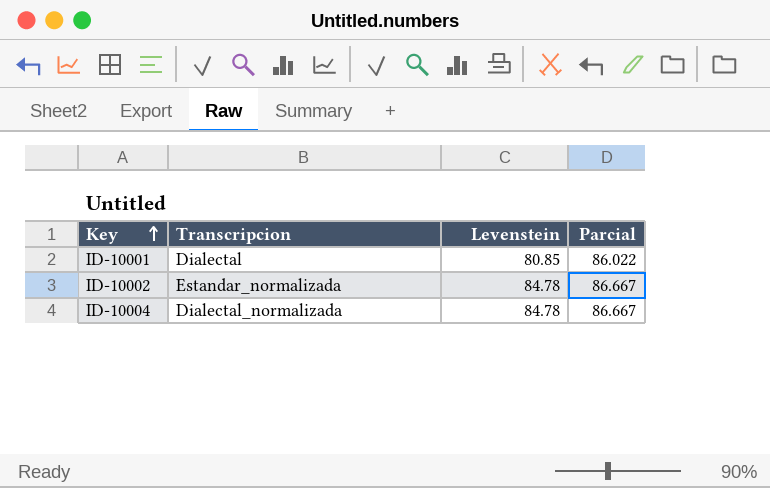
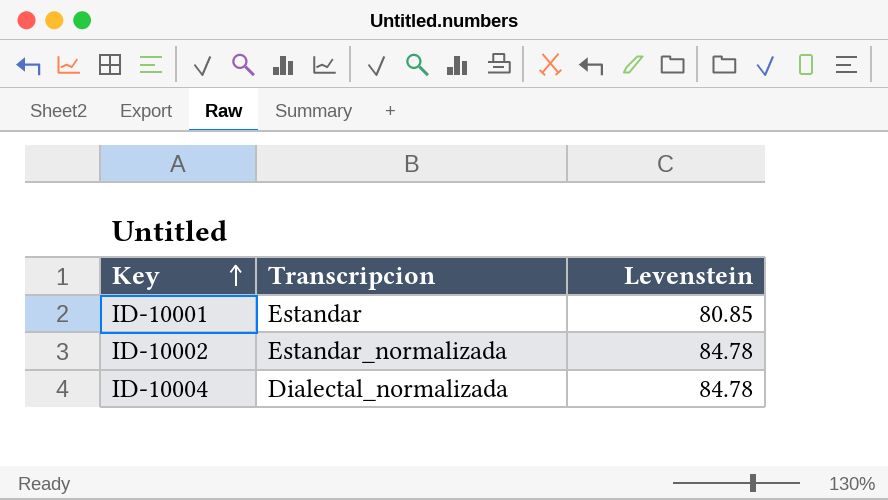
column Parcial | position: 4 -> none
ID-10001 | Transcripcion: Dialectal -> Estandar

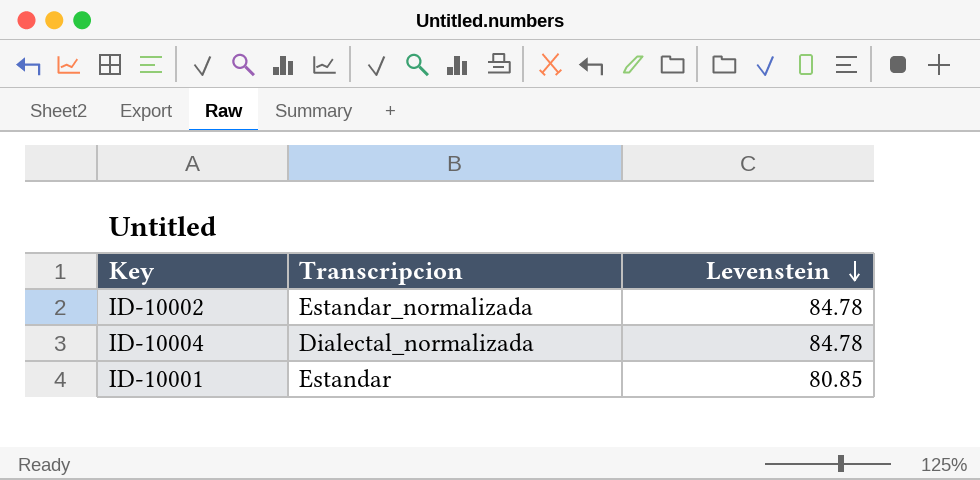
row order: Key ascending -> Levenstein descending

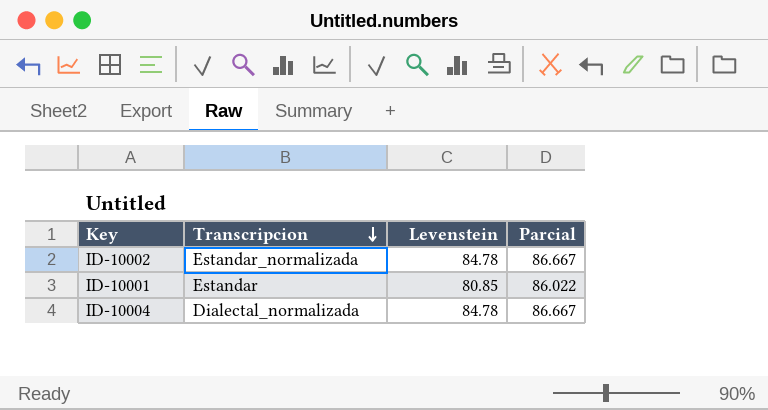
row order: Levenstein descending -> Transcripcion descending
column Parcial | position: none -> 4

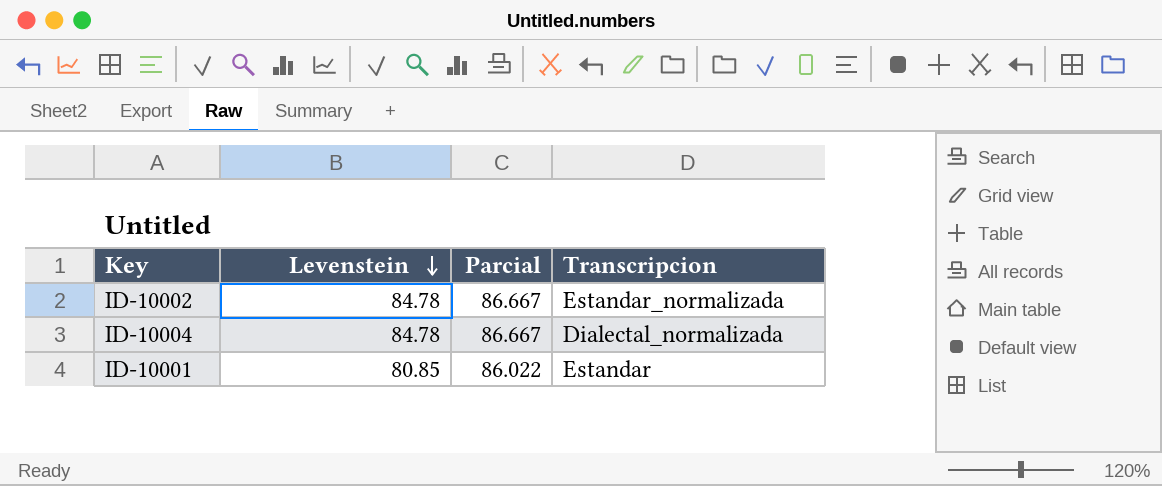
row order: Transcripcion descending -> Levenstein descending
column Transcripcion | position: 2 -> 4

